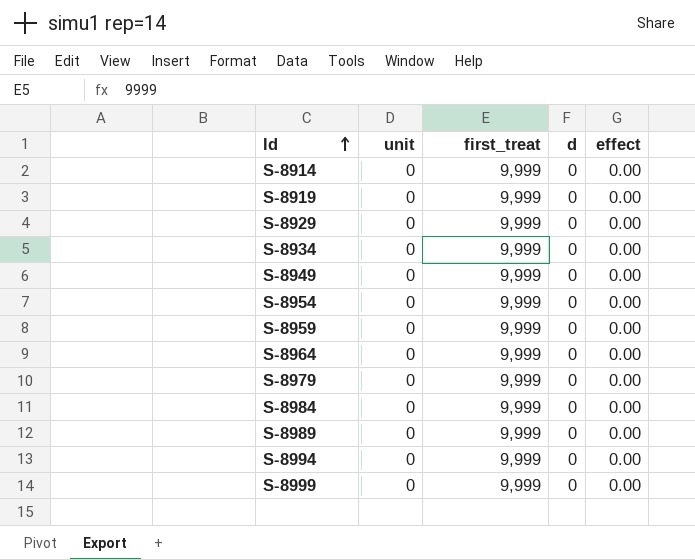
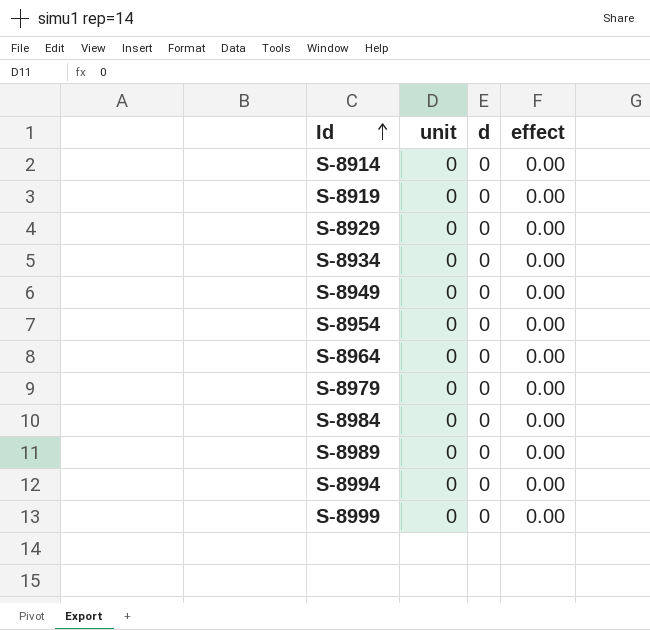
column first_treat | position: 3 -> none
row S-8959: 0 | 9,999 | 0 | 0.00 -> none

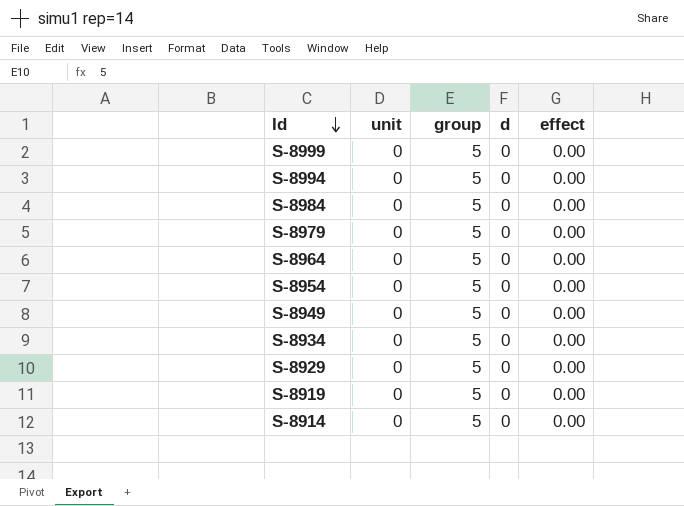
row order: Id ascending -> Id descending
column group | position: none -> 3
row S-8989: 0 | 0 | 0.00 -> none

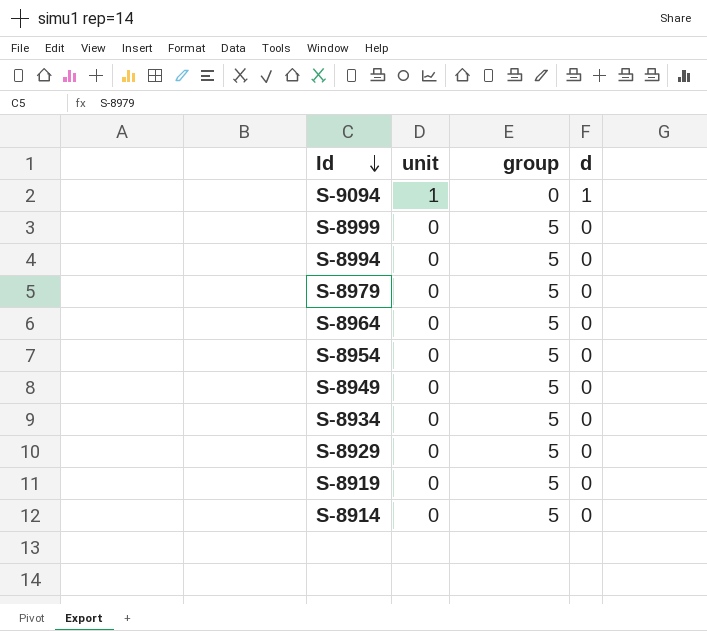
column effect | position: 5 -> none
row S-8984: 0 | 5 | 0 | 0.00 -> none
row S-9094: none -> 1 | 0 | 1

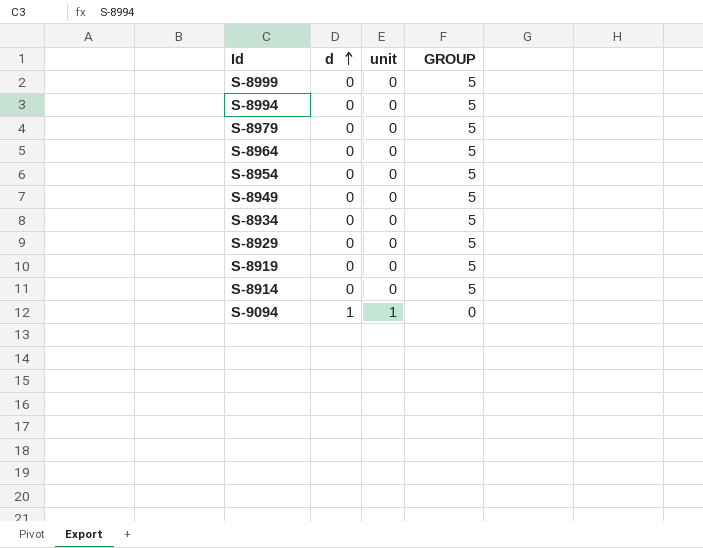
row order: Id descending -> d ascending
column d | position: 4 -> 2
column name: group -> GROUP

